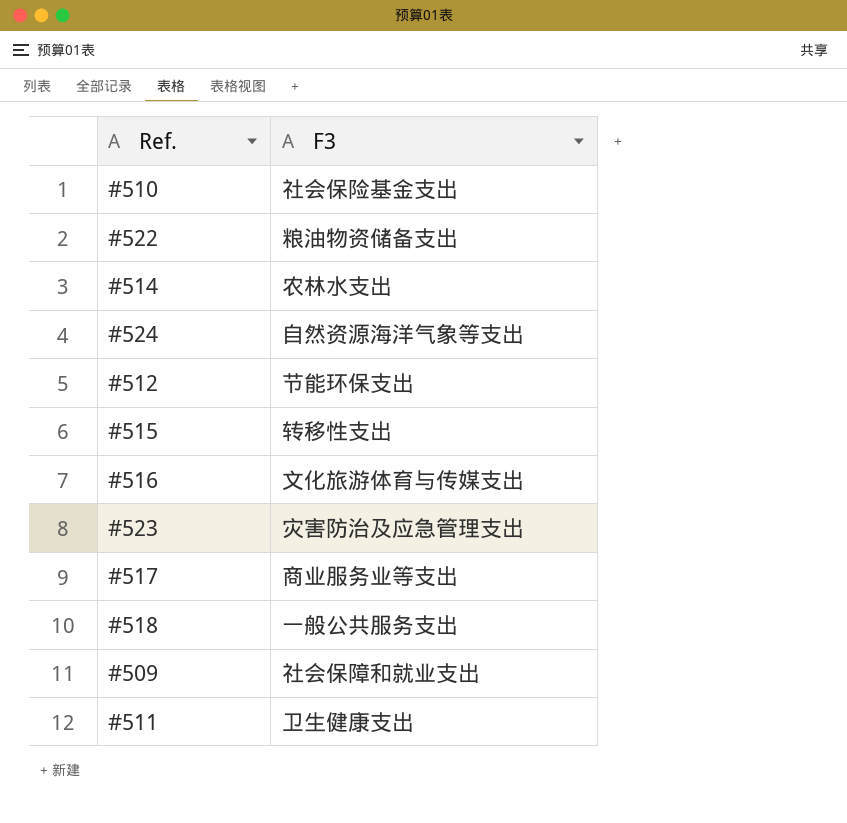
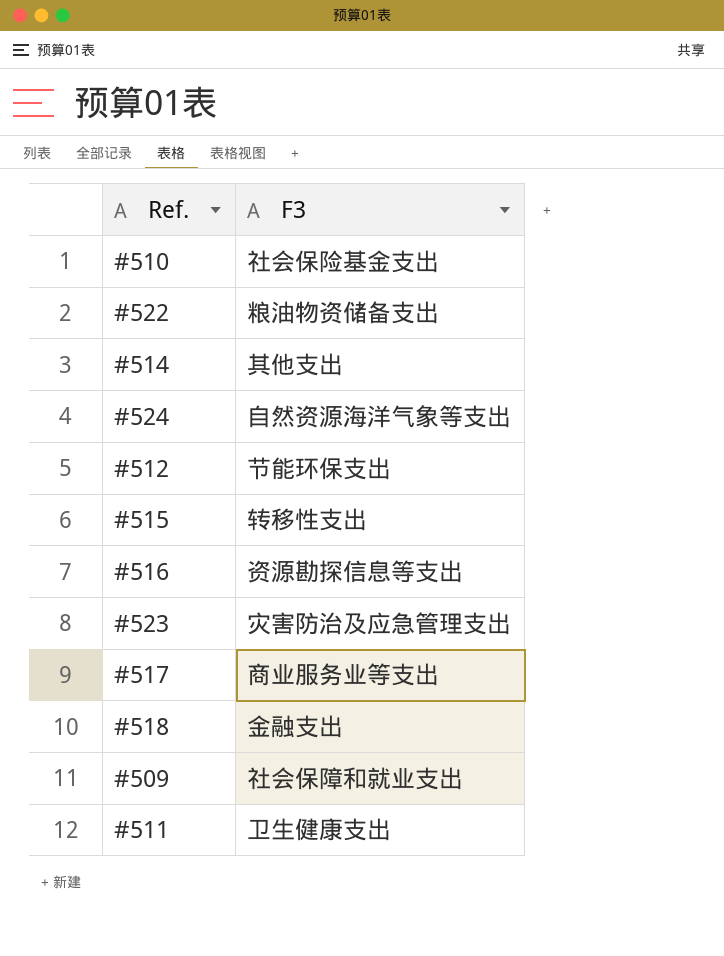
#514 | F3: 农林水支出 -> 其他支出
#516 | F3: 文化旅游体育与传媒支出 -> 资源勘探信息等支出
#518 | F3: 一般公共服务支出 -> 金融支出

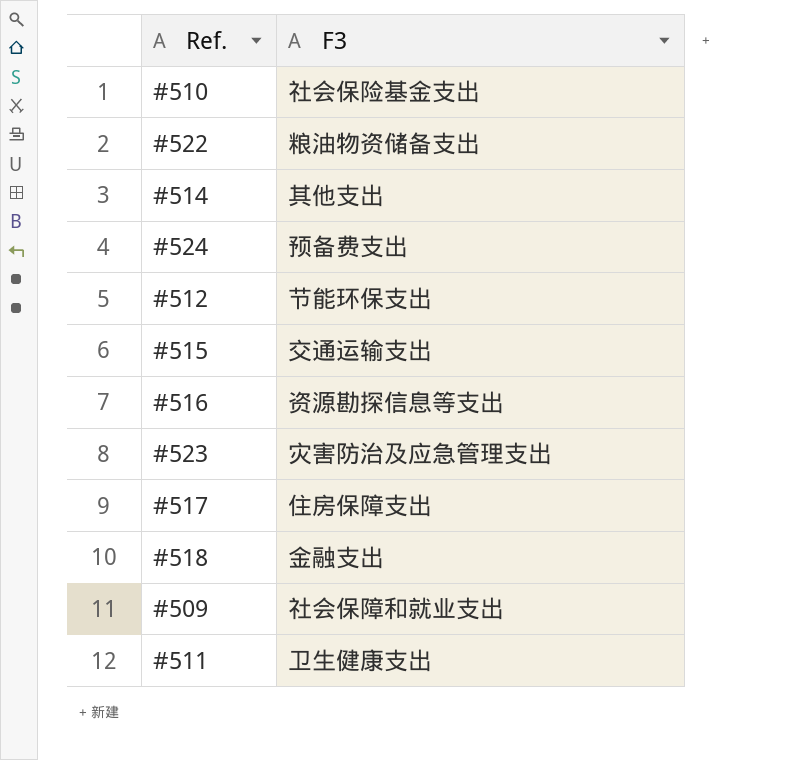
#524 | F3: 自然资源海洋气象等支出 -> 预备费支出
#515 | F3: 转移性支出 -> 交通运输支出
#517 | F3: 商业服务业等支出 -> 住房保障支出

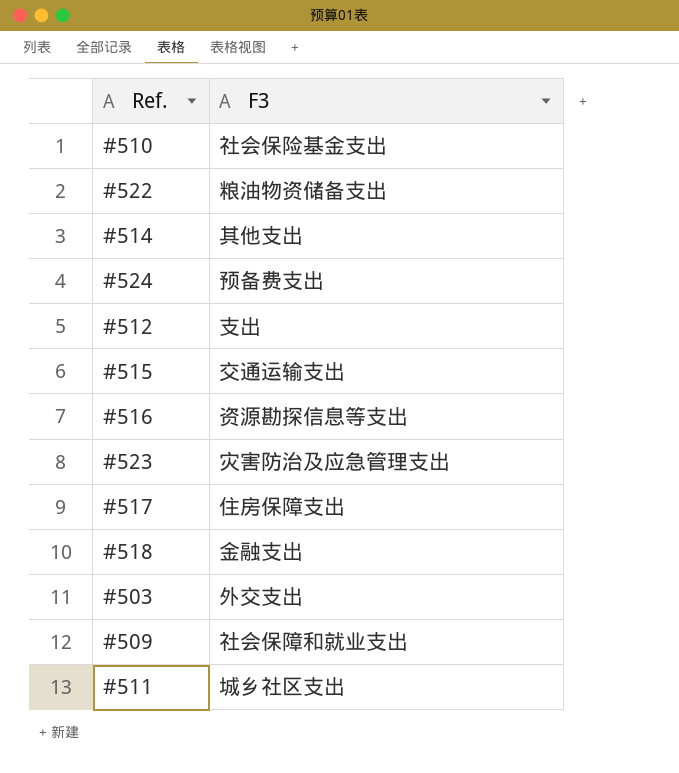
#512 | F3: 节能环保支出 -> 支出
row #503: none -> 外交支出
#511 | F3: 卫生健康支出 -> 城乡社区支出

